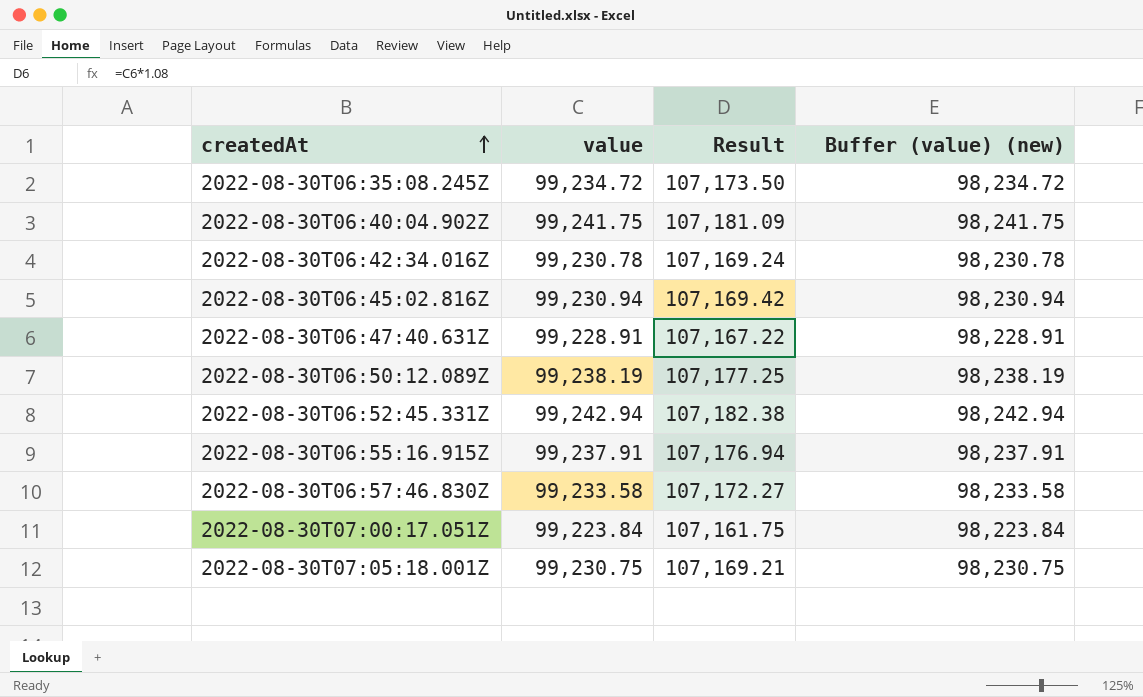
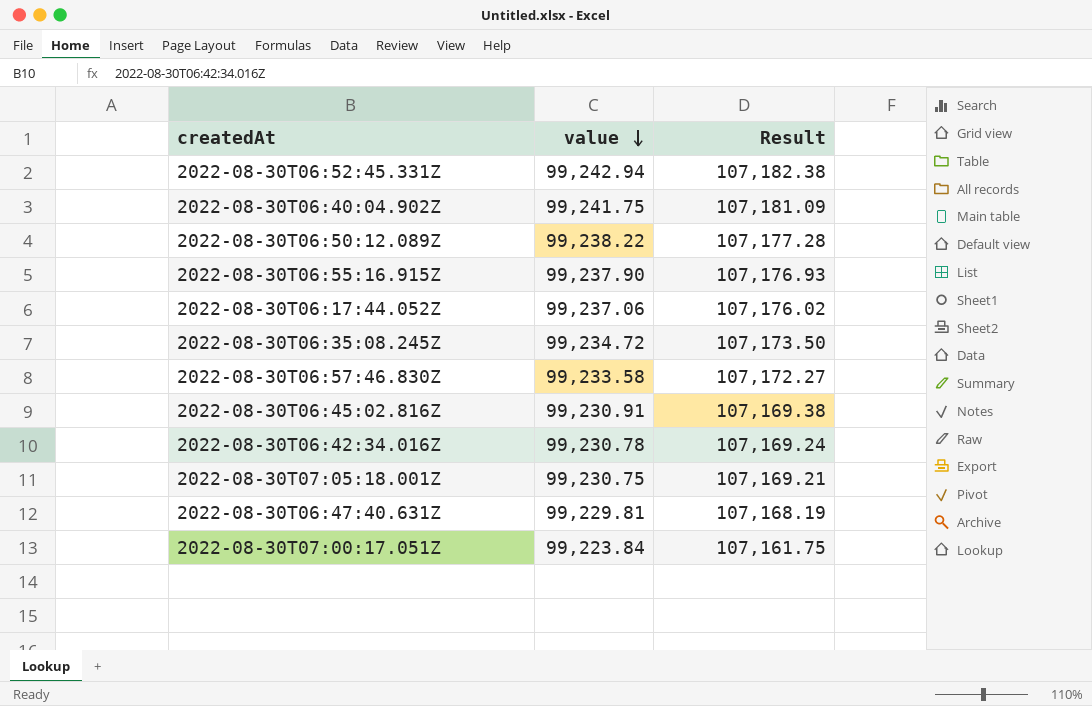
row order: createdAt ascending -> value descending
column Buffer (value) (new) | formula: [value] - 1000 -> none
2022-08-30T06:50:12.089Z | value: 99,238.19 -> 99,238.22
2022-08-30T06:50:12.089Z | Result: 107,177.25 -> 107,177.28
2022-08-30T06:55:16.915Z | value: 99,237.91 -> 99,237.90
2022-08-30T06:55:16.915Z | Result: 107,176.94 -> 107,176.93
row 2022-08-30T06:17:44.052Z: none -> 99,237.06 | 107,176.02
2022-08-30T06:45:02.816Z | value: 99,230.94 -> 99,230.91
2022-08-30T06:45:02.816Z | Result: 107,169.42 -> 107,169.38
2022-08-30T06:47:40.631Z | value: 99,228.91 -> 99,229.81
2022-08-30T06:47:40.631Z | Result: 107,167.22 -> 107,168.19

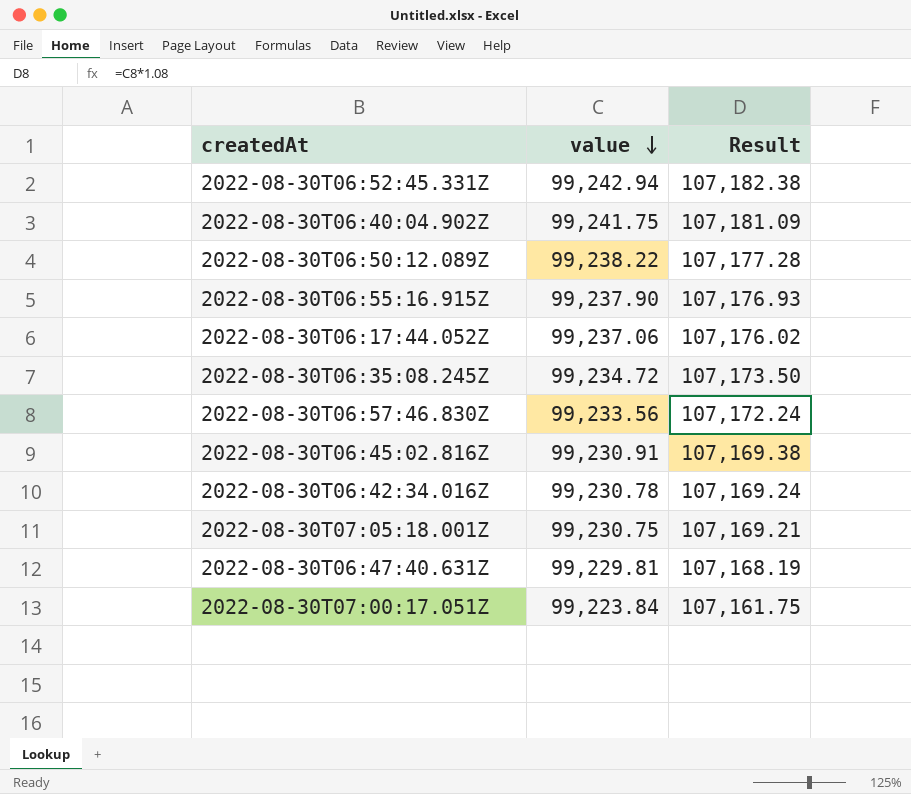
2022-08-30T06:57:46.830Z | value: 99,233.58 -> 99,233.56
2022-08-30T06:57:46.830Z | Result: 107,172.27 -> 107,172.24

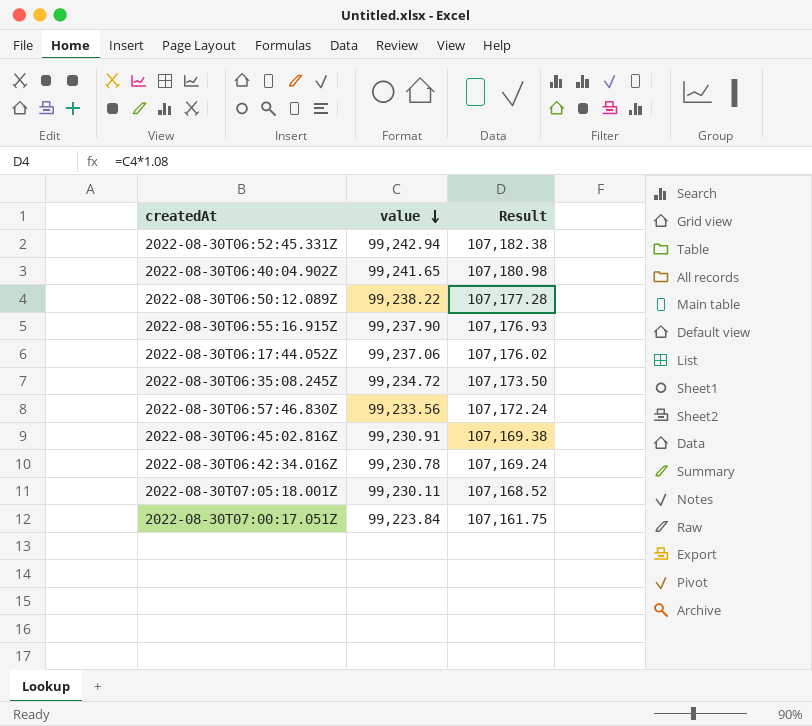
row 2022-08-30T06:47:40.631Z: 99,229.81 | 107,168.19 -> none
2022-08-30T06:40:04.902Z | value: 99,241.75 -> 99,241.65
2022-08-30T06:40:04.902Z | Result: 107,181.09 -> 107,180.98
2022-08-30T07:05:18.001Z | value: 99,230.75 -> 99,230.11
2022-08-30T07:05:18.001Z | Result: 107,169.21 -> 107,168.52

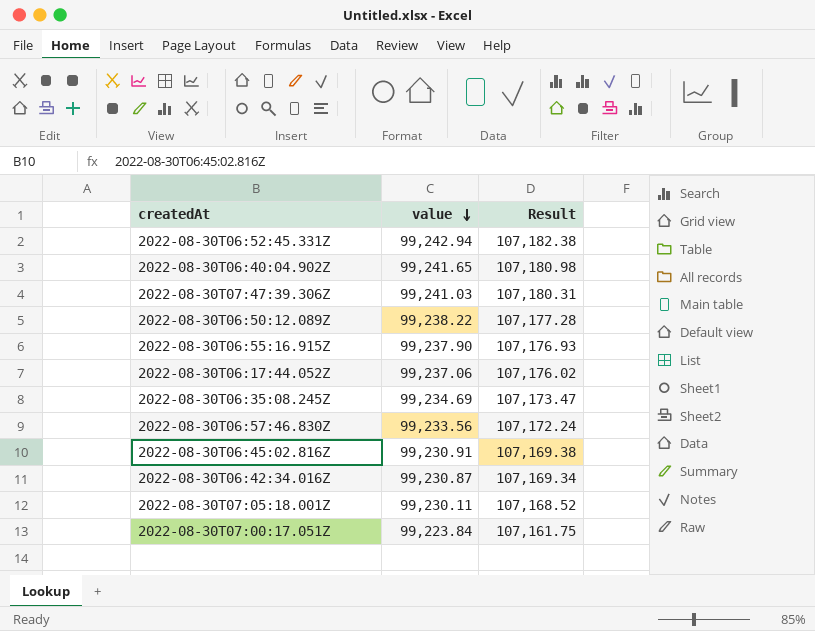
row 2022-08-30T07:47:39.306Z: none -> 99,241.03 | 107,180.31
2022-08-30T06:35:08.245Z | value: 99,234.72 -> 99,234.69
2022-08-30T06:35:08.245Z | Result: 107,173.50 -> 107,173.47
2022-08-30T06:42:34.016Z | value: 99,230.78 -> 99,230.87
2022-08-30T06:42:34.016Z | Result: 107,169.24 -> 107,169.34

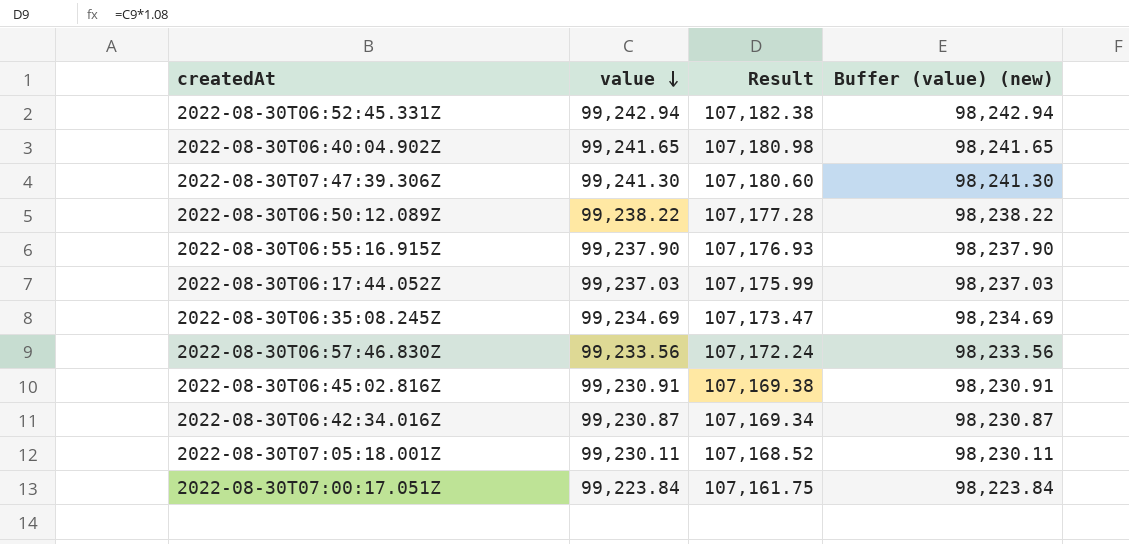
column Buffer (value) (new) | formula: none -> [value] - 1000
2022-08-30T07:47:39.306Z | value: 99,241.03 -> 99,241.30
2022-08-30T07:47:39.306Z | Result: 107,180.31 -> 107,180.60
2022-08-30T06:17:44.052Z | value: 99,237.06 -> 99,237.03
2022-08-30T06:17:44.052Z | Result: 107,176.02 -> 107,175.99

